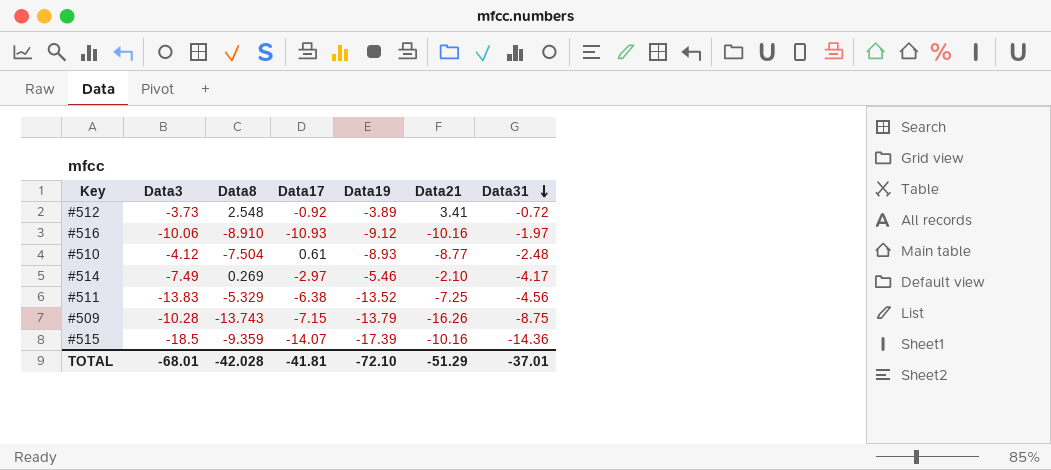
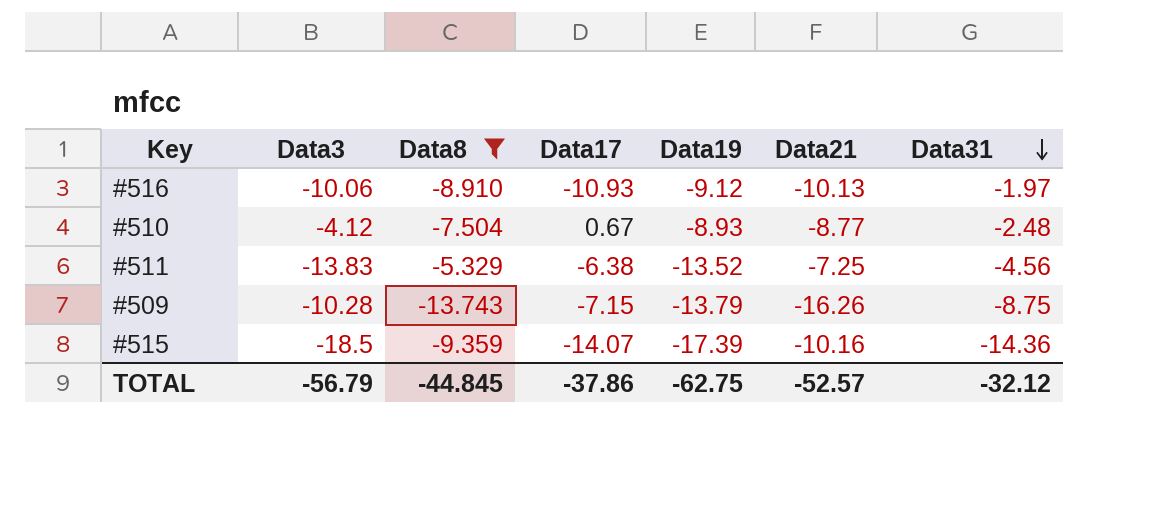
filter: none -> Data8 <= -5.329
#516 | Data21: -10.16 -> -10.13
#510 | Data17: 0.61 -> 0.67
TOTAL | Data3: -68.01 -> -56.79
TOTAL | Data8: -42.028 -> -44.845
TOTAL | Data17: -41.81 -> -37.86
TOTAL | Data19: -72.10 -> -62.75
TOTAL | Data21: -51.29 -> -52.57
TOTAL | Data31: -37.01 -> -32.12

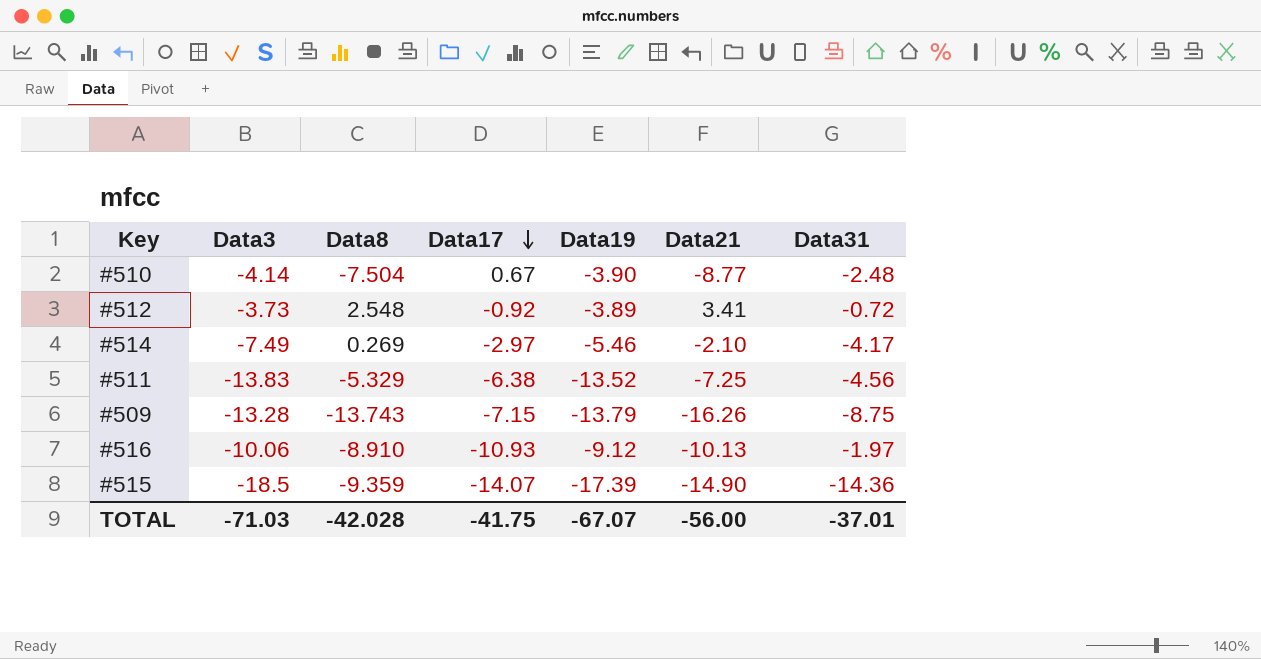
filter: Data8 <= -5.329 -> none
row order: Data31 descending -> Data17 descending
#510 | Data3: -4.12 -> -4.14
#510 | Data19: -8.93 -> -3.90
#509 | Data3: -10.28 -> -13.28
#515 | Data21: -10.16 -> -14.90
TOTAL | Data3: -56.79 -> -71.03
TOTAL | Data8: -44.845 -> -42.028
TOTAL | Data17: -37.86 -> -41.75
TOTAL | Data19: -62.75 -> -67.07
TOTAL | Data21: -52.57 -> -56.00
TOTAL | Data31: -32.12 -> -37.01

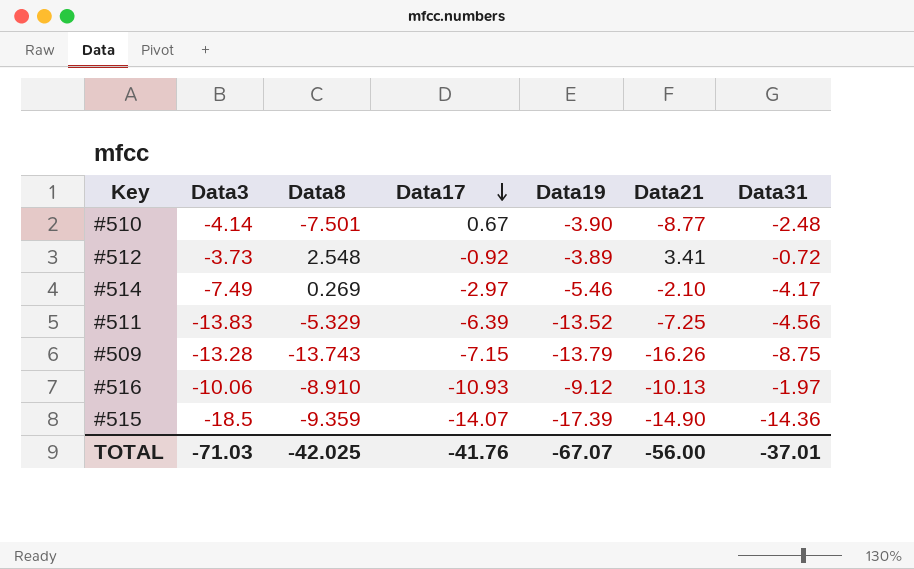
#510 | Data8: -7.504 -> -7.501
#511 | Data17: -6.38 -> -6.39
TOTAL | Data8: -42.028 -> -42.025
TOTAL | Data17: -41.75 -> -41.76

